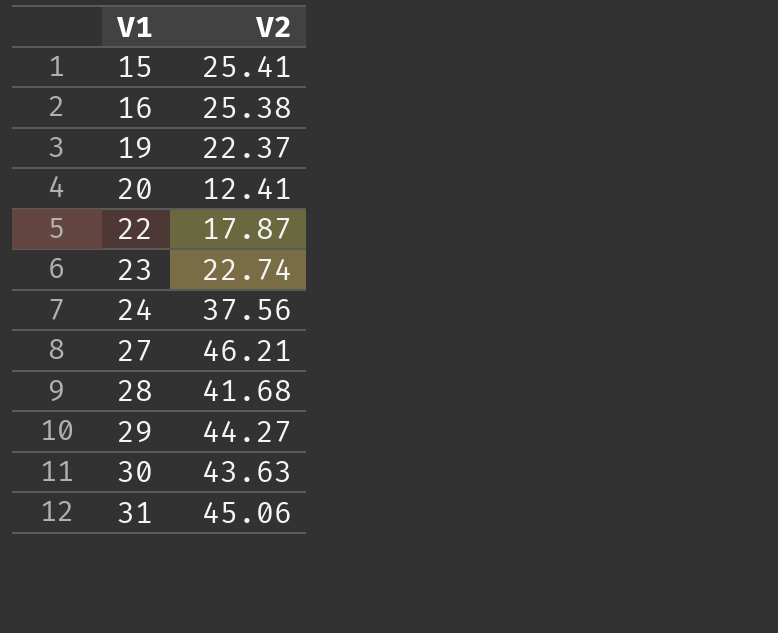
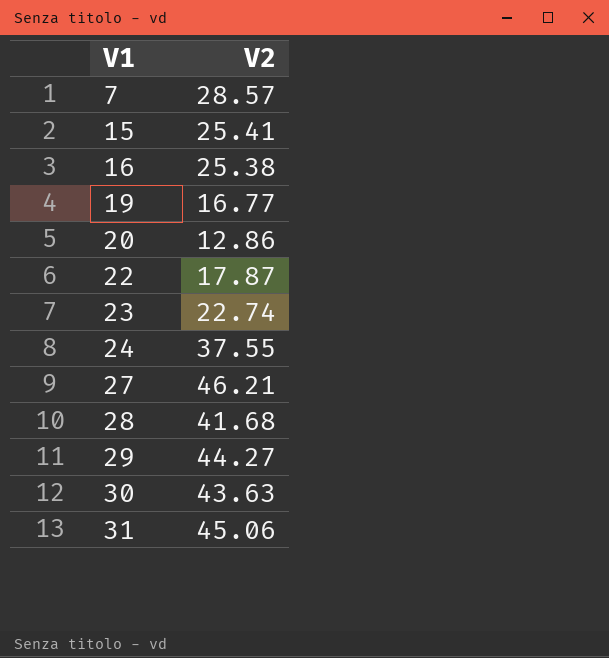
row 7: none -> 28.57
19 | V2: 22.37 -> 16.77
20 | V2: 12.41 -> 12.86
24 | V2: 37.56 -> 37.55

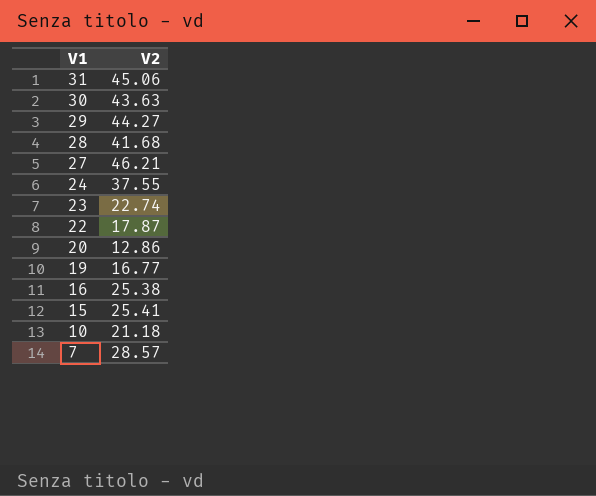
row order: V1 ascending -> V1 descending
row 10: none -> 21.18

